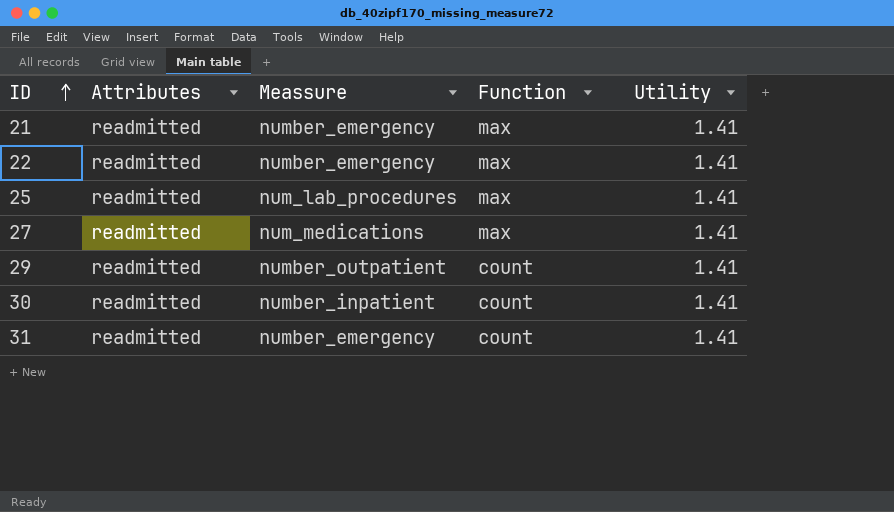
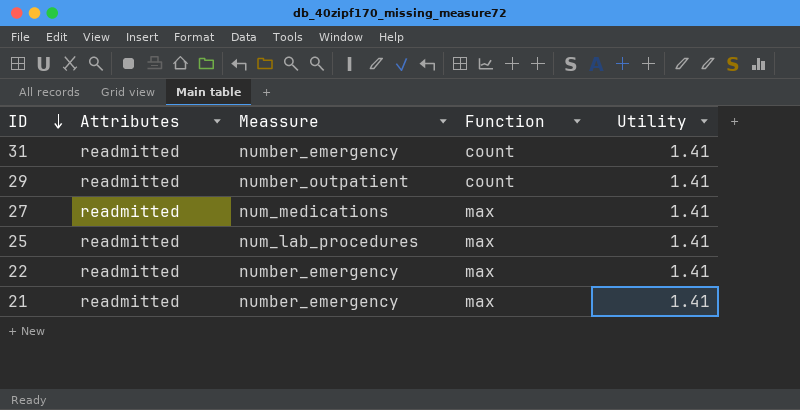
row order: ID ascending -> ID descending
row 30: readmitted | number_inpatient | count | 1.41 -> none

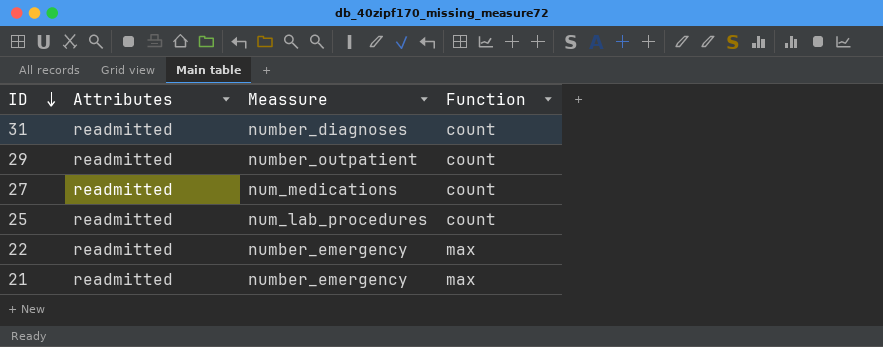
column Utility | position: 5 -> none
31 | Meassure: number_emergency -> number_diagnoses
27 | Function: max -> count
25 | Function: max -> count

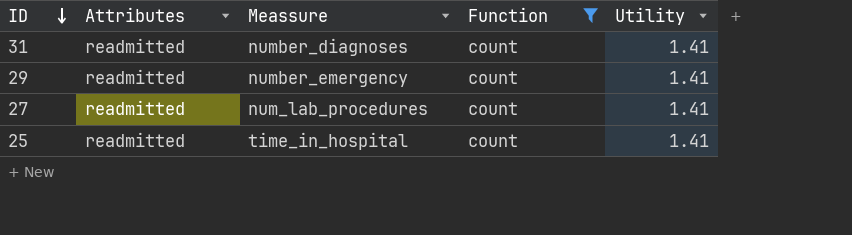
filter: none -> Function = count
column Utility | position: none -> 5
29 | Meassure: number_outpatient -> number_emergency
27 | Meassure: num_medications -> num_lab_procedures
25 | Meassure: num_lab_procedures -> time_in_hospital

